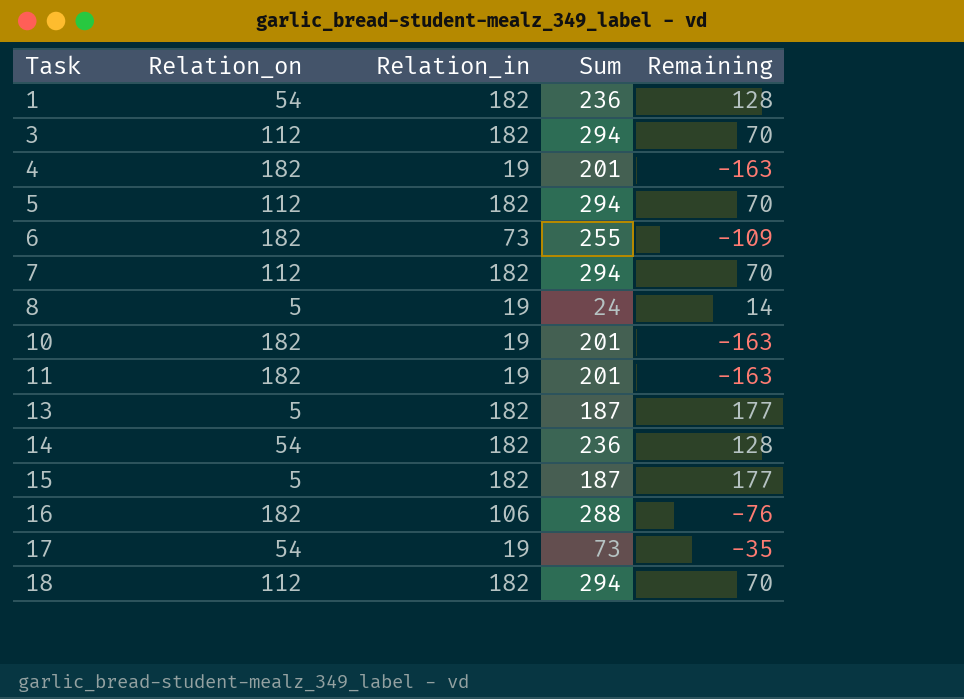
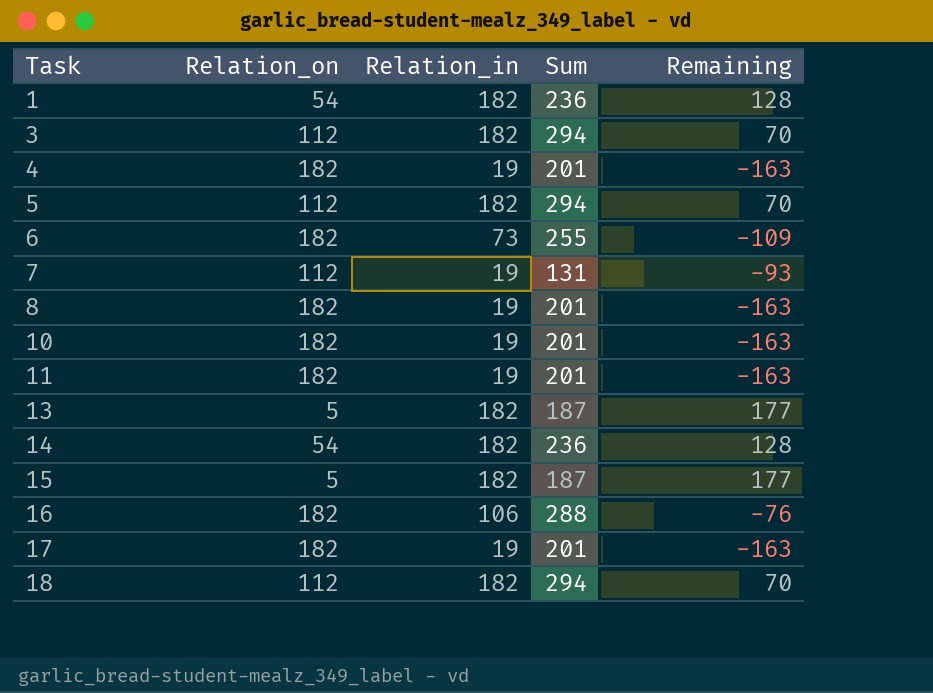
7 | Relation_in: 182 -> 19
7 | Sum: 294 -> 131
7 | Remaining: 70 -> -93
8 | Relation_on: 5 -> 182
8 | Sum: 24 -> 201
8 | Remaining: 14 -> -163
17 | Relation_on: 54 -> 182
17 | Sum: 73 -> 201
17 | Remaining: -35 -> -163

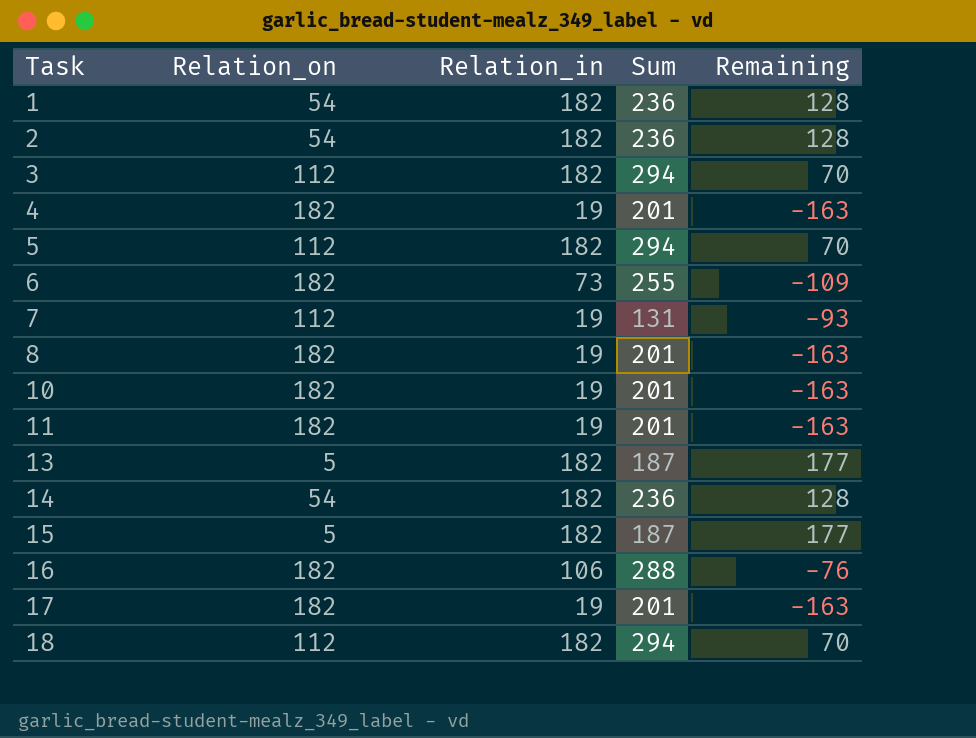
row 2: none -> 54 | 182 | 236 | 128

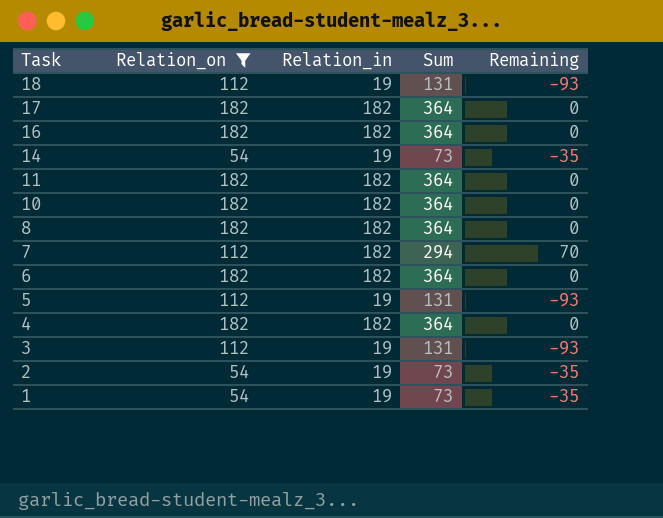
filter: none -> Relation_on != 5
row order: Task ascending -> Task descending
18 | Relation_in: 182 -> 19
18 | Sum: 294 -> 131
18 | Remaining: 70 -> -93
17 | Relation_in: 19 -> 182
17 | Sum: 201 -> 364
17 | Remaining: -163 -> 0
16 | Relation_in: 106 -> 182
16 | Sum: 288 -> 364
16 | Remaining: -76 -> 0
14 | Relation_in: 182 -> 19
14 | Sum: 236 -> 73
14 | Remaining: 128 -> -35
11 | Relation_in: 19 -> 182
11 | Sum: 201 -> 364
11 | Remaining: -163 -> 0
10 | Relation_in: 19 -> 182
10 | Sum: 201 -> 364
10 | Remaining: -163 -> 0
8 | Relation_in: 19 -> 182
8 | Sum: 201 -> 364
8 | Remaining: -163 -> 0
7 | Relation_in: 19 -> 182
7 | Sum: 131 -> 294
7 | Remaining: -93 -> 70
6 | Relation_in: 73 -> 182
6 | Sum: 255 -> 364
6 | Remaining: -109 -> 0
5 | Relation_in: 182 -> 19
5 | Sum: 294 -> 131
5 | Remaining: 70 -> -93
4 | Relation_in: 19 -> 182
4 | Sum: 201 -> 364
4 | Remaining: -163 -> 0
3 | Relation_in: 182 -> 19
3 | Sum: 294 -> 131
3 | Remaining: 70 -> -93
2 | Relation_in: 182 -> 19
2 | Sum: 236 -> 73
2 | Remaining: 128 -> -35
1 | Relation_in: 182 -> 19
1 | Sum: 236 -> 73
1 | Remaining: 128 -> -35

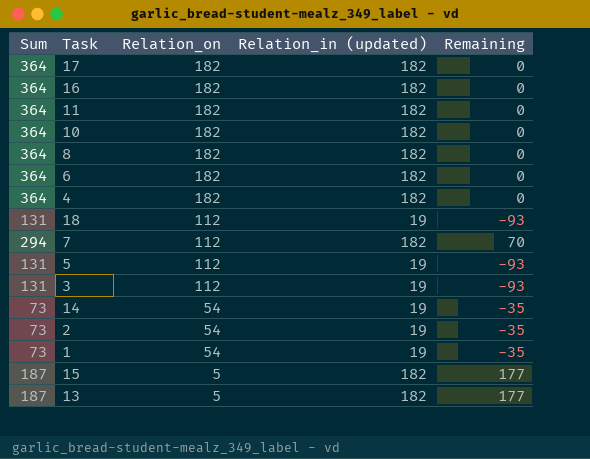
filter: Relation_on != 5 -> none
row order: Task descending -> Relation_on descending
column Sum | position: 4 -> 1
column name: Relation_in -> Relation_in (updated)

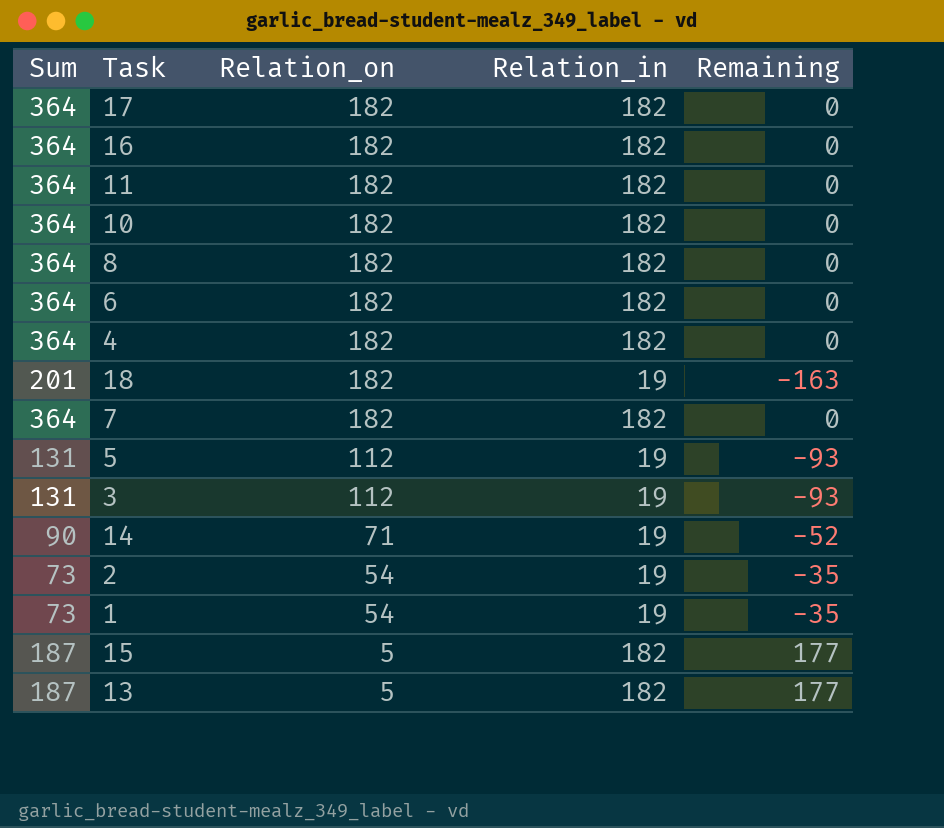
column name: Relation_in (updated) -> Relation_in
18 | Sum: 131 -> 201
18 | Relation_on: 112 -> 182
18 | Remaining: -93 -> -163
7 | Sum: 294 -> 364
7 | Relation_on: 112 -> 182
7 | Remaining: 70 -> 0
14 | Sum: 73 -> 90
14 | Relation_on: 54 -> 71
14 | Remaining: -35 -> -52

